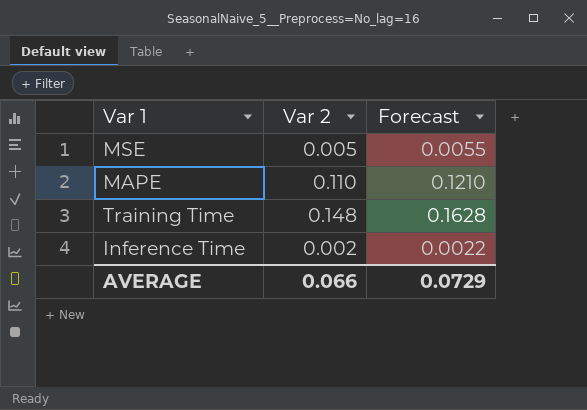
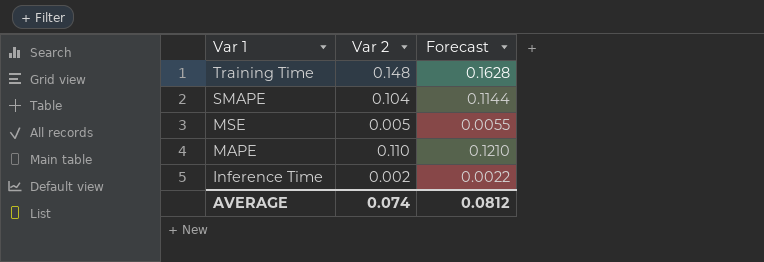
row order: none -> Var 1 descending
row SMAPE: none -> 0.104 | 0.1144
AVERAGE | Var 2: 0.066 -> 0.074
AVERAGE | Forecast: 0.0729 -> 0.0812

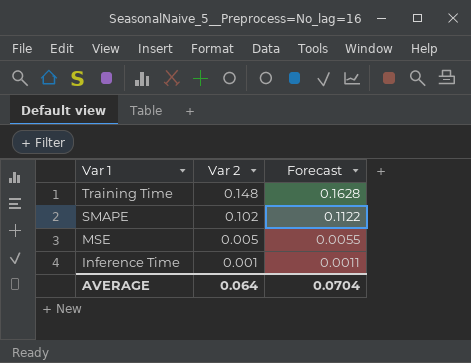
row MAPE: 0.110 | 0.1210 -> none
SMAPE | Var 2: 0.104 -> 0.102
SMAPE | Forecast: 0.1144 -> 0.1122
Inference Time | Var 2: 0.002 -> 0.001
Inference Time | Forecast: 0.0022 -> 0.0011
AVERAGE | Var 2: 0.074 -> 0.064
AVERAGE | Forecast: 0.0812 -> 0.0704

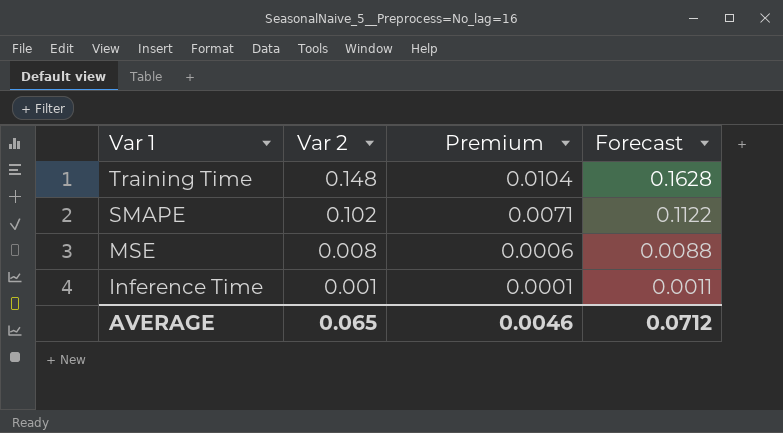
column Premium | formula: none -> [Var 2] * 0.07
MSE | Var 2: 0.005 -> 0.008
MSE | Forecast: 0.0055 -> 0.0088
AVERAGE | Var 2: 0.064 -> 0.065
AVERAGE | Forecast: 0.0704 -> 0.0712

